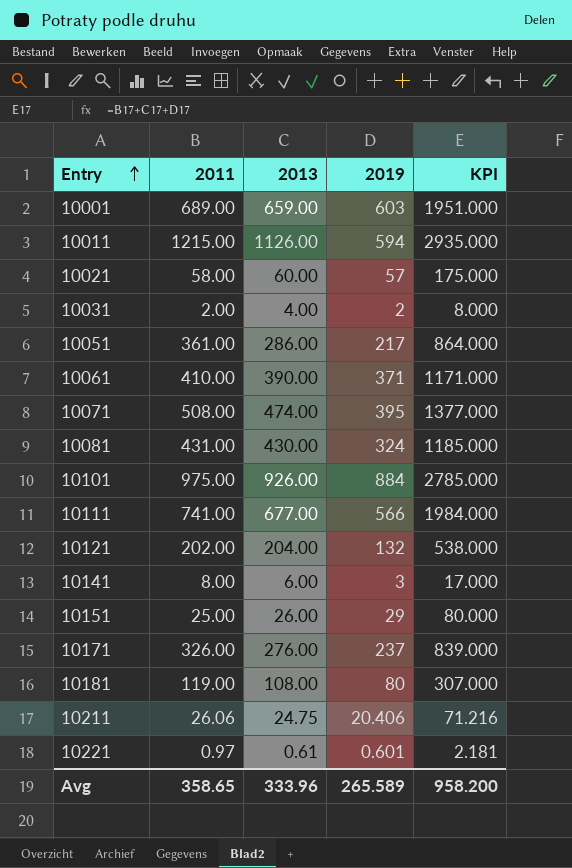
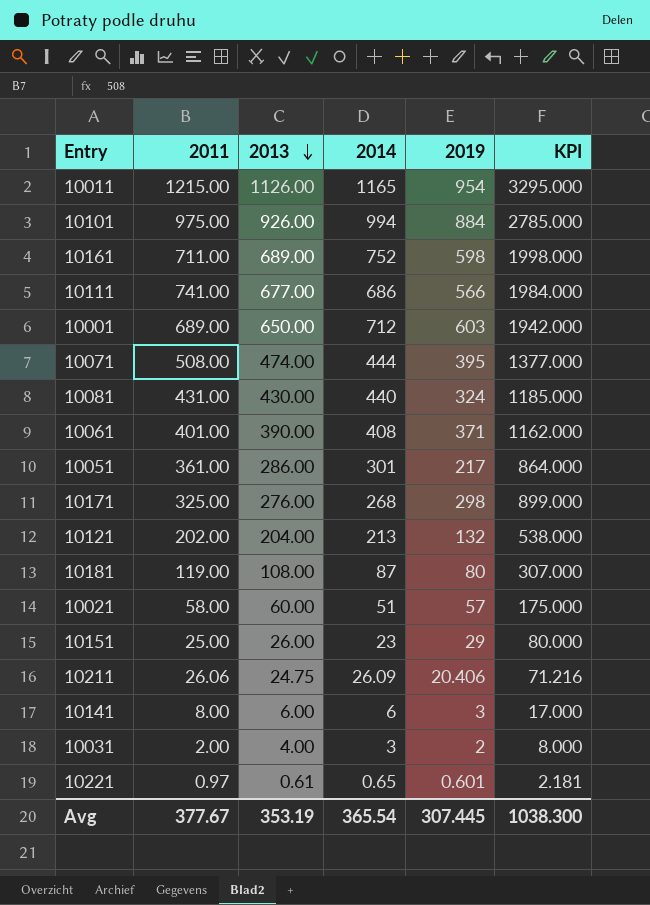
row order: Entry ascending -> 2013 descending
column 2014 | position: none -> 4
10011 | 2019: 594 -> 954
10011 | KPI: 2935.000 -> 3295.000
row 10161: none -> 711.00 | 689.00 | 752 | 598 | 1998.000
10001 | 2013: 659.00 -> 650.00
10001 | KPI: 1951.000 -> 1942.000
10061 | 2011: 410.00 -> 401.00
10061 | KPI: 1171.000 -> 1162.000
10171 | 2011: 326.00 -> 325.00
10171 | 2019: 237 -> 298
10171 | KPI: 839.000 -> 899.000
Avg | 2011: 358.65 -> 377.67
Avg | 2013: 333.96 -> 353.19
Avg | 2019: 265.589 -> 307.445
Avg | KPI: 958.200 -> 1038.300

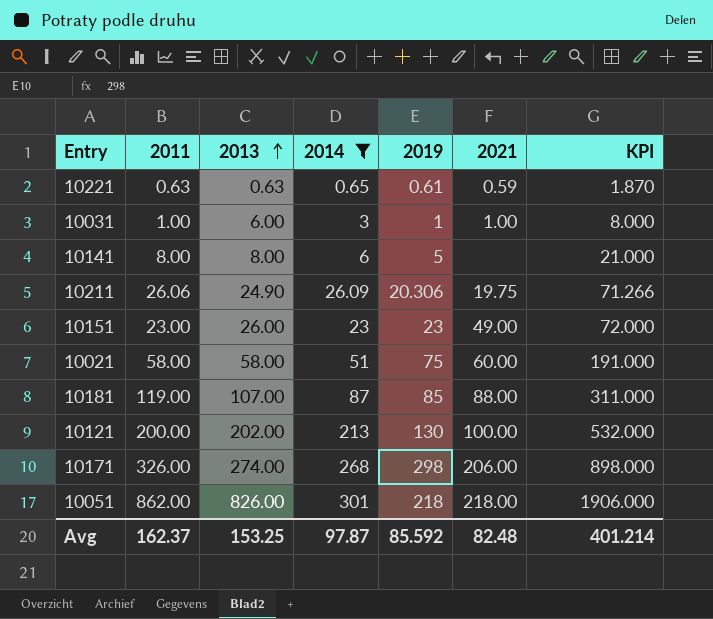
filter: none -> 2014 <= 301
row order: 2013 descending -> 2013 ascending
column 2021 | position: none -> 6
10221 | 2011: 0.97 -> 0.63
10221 | 2013: 0.61 -> 0.63
10221 | 2019: 0.601 -> 0.61
10221 | KPI: 2.181 -> 1.870
10031 | 2011: 2.00 -> 1.00
10031 | 2013: 4.00 -> 6.00
10031 | 2019: 2 -> 1
10141 | 2013: 6.00 -> 8.00
10141 | 2019: 3 -> 5
10141 | KPI: 17.000 -> 21.000
10211 | 2013: 24.75 -> 24.90
10211 | 2019: 20.406 -> 20.306
10211 | KPI: 71.216 -> 71.266
10151 | 2011: 25.00 -> 23.00
10151 | 2019: 29 -> 23
10151 | KPI: 80.000 -> 72.000
10021 | 2013: 60.00 -> 58.00
10021 | 2019: 57 -> 75
10021 | KPI: 175.000 -> 191.000
10181 | 2013: 108.00 -> 107.00
10181 | 2019: 80 -> 85
10181 | KPI: 307.000 -> 311.000
10121 | 2011: 202.00 -> 200.00
10121 | 2013: 204.00 -> 202.00
10121 | 2019: 132 -> 130
10121 | KPI: 538.000 -> 532.000
10171 | 2011: 325.00 -> 326.00
10171 | 2013: 276.00 -> 274.00
10171 | KPI: 899.000 -> 898.000
10051 | 2011: 361.00 -> 862.00
10051 | 2013: 286.00 -> 826.00
10051 | 2019: 217 -> 218
10051 | KPI: 864.000 -> 1906.000
Avg | 2011: 377.67 -> 162.37
Avg | 2013: 353.19 -> 153.25
Avg | 2014: 365.54 -> 97.87
Avg | 2019: 307.445 -> 85.592
Avg | KPI: 1038.300 -> 401.214

